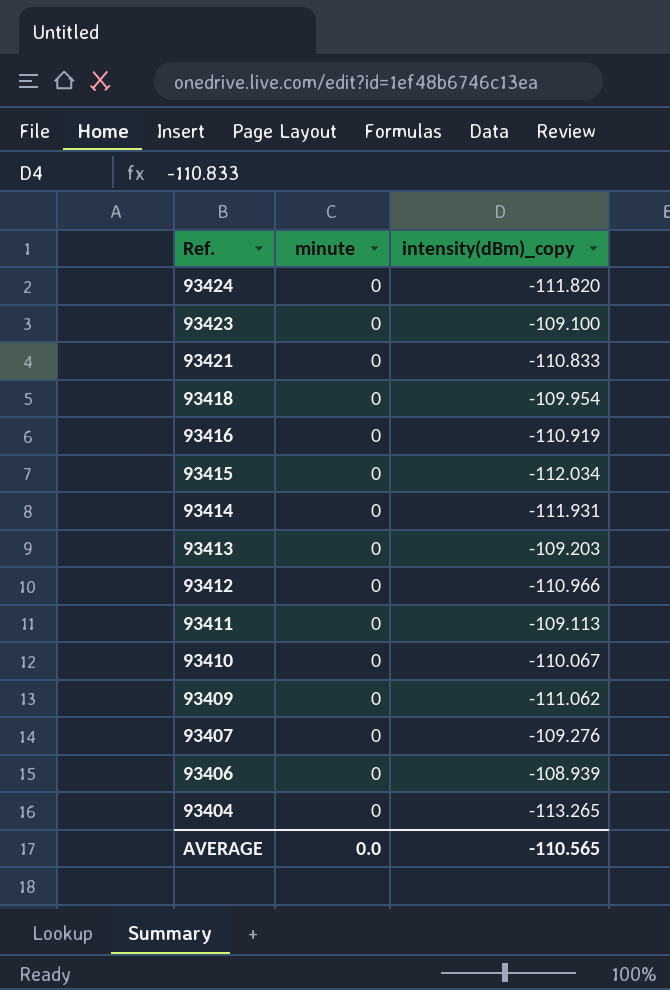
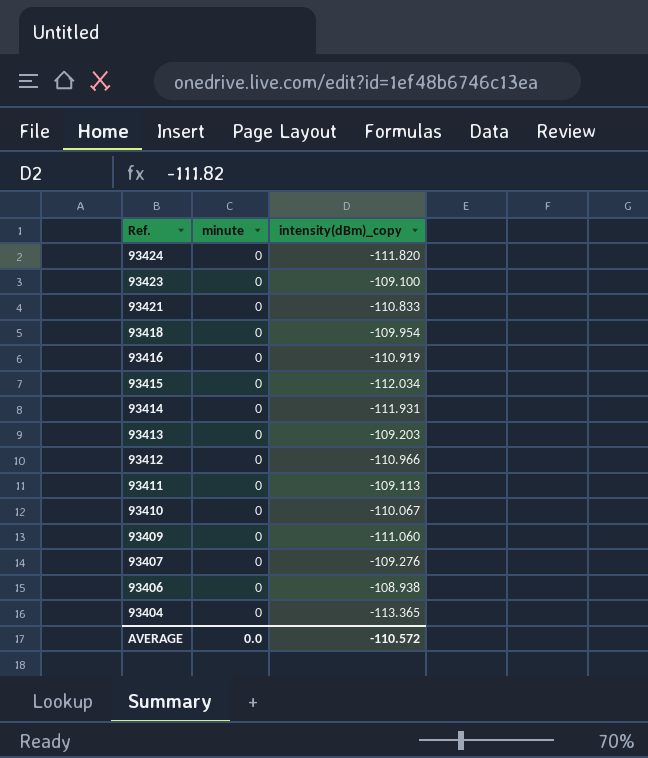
93409 | intensity(dBm)_copy: -111.062 -> -111.060
93406 | intensity(dBm)_copy: -108.939 -> -108.938
93404 | intensity(dBm)_copy: -113.265 -> -113.365
AVERAGE | intensity(dBm)_copy: -110.565 -> -110.572

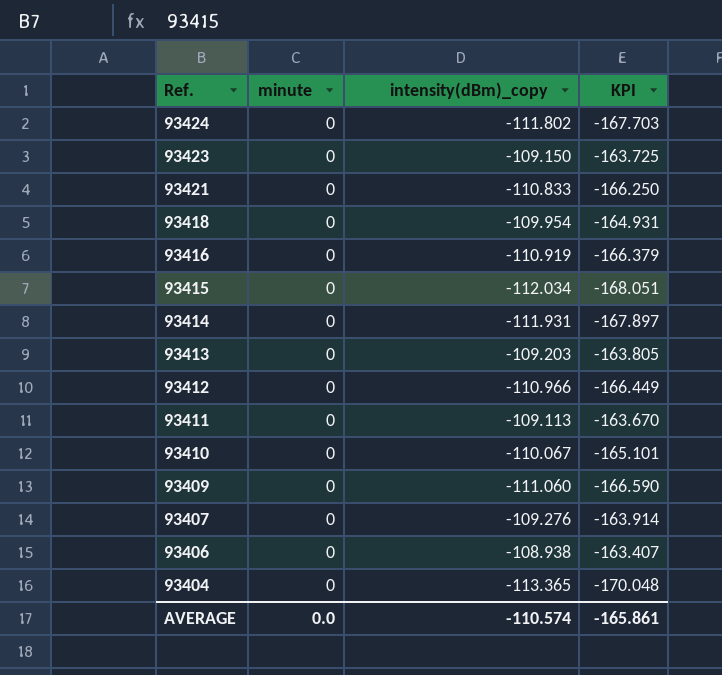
column KPI | formula: none -> [intensity(dBm)_copy] * 1.5
93424 | intensity(dBm)_copy: -111.820 -> -111.802
93423 | intensity(dBm)_copy: -109.100 -> -109.150
AVERAGE | intensity(dBm)_copy: -110.572 -> -110.574

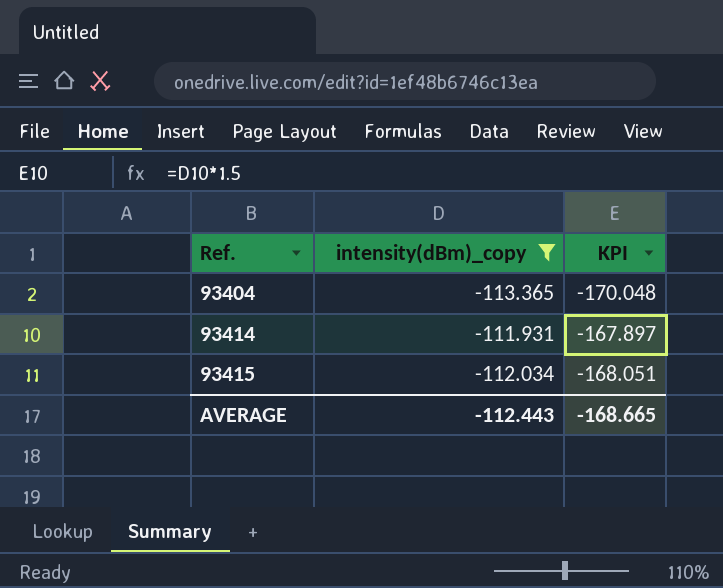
filter: none -> intensity(dBm)_copy <= -111.931
row order: Ref. descending -> Ref. ascending
column minute | position: 2 -> none
AVERAGE | intensity(dBm)_copy: -110.574 -> -112.443
AVERAGE | KPI: -165.861 -> -168.665

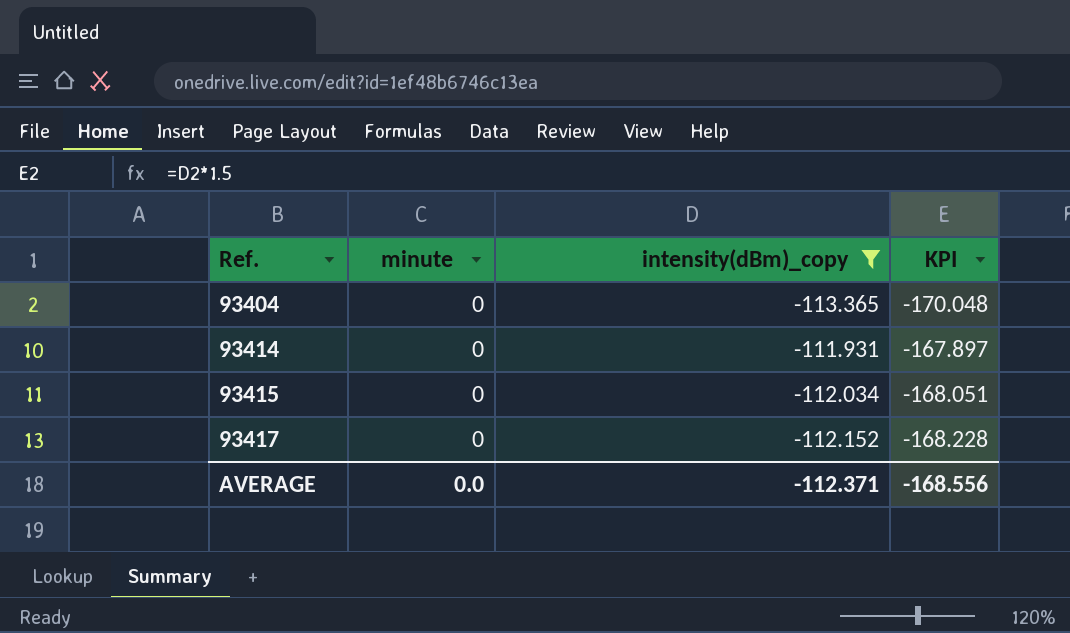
column minute | position: none -> 2
row 93417: none -> 0 | -112.152 | -168.228
AVERAGE | intensity(dBm)_copy: -112.443 -> -112.371
AVERAGE | KPI: -168.665 -> -168.556

